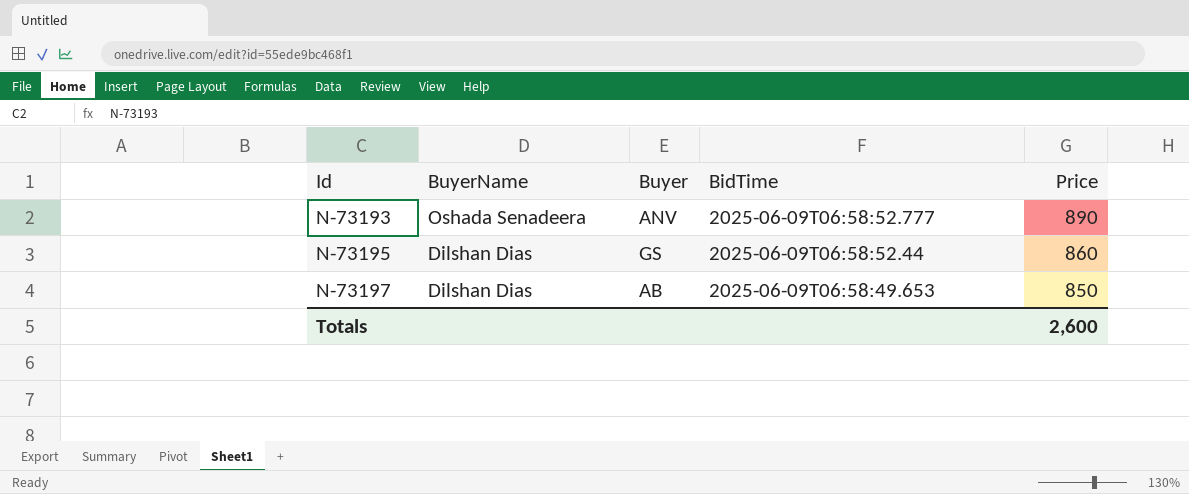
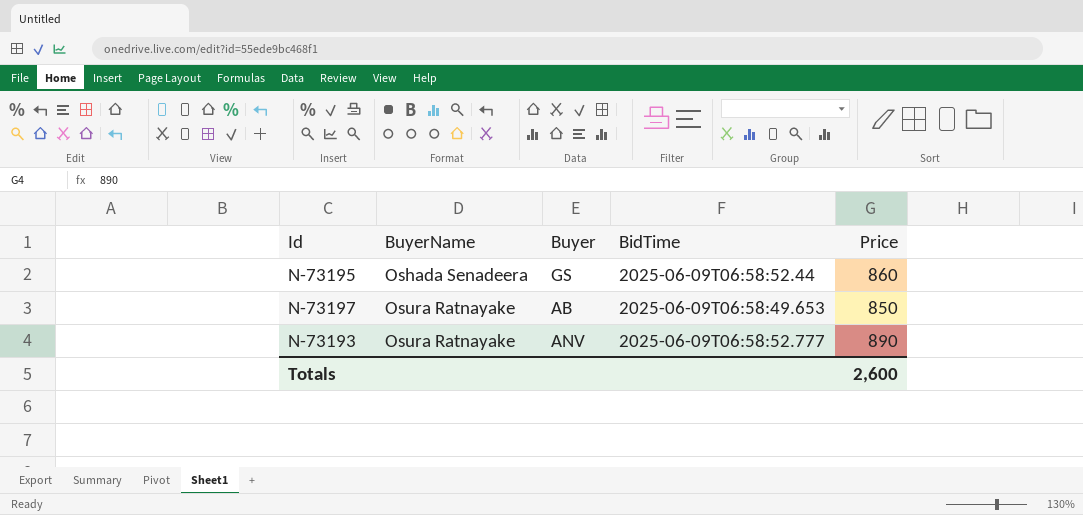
row order: Id ascending -> BuyerName ascending
N-73195 | BuyerName: Dilshan Dias -> Oshada Senadeera
N-73197 | BuyerName: Dilshan Dias -> Osura Ratnayake
N-73193 | BuyerName: Oshada Senadeera -> Osura Ratnayake

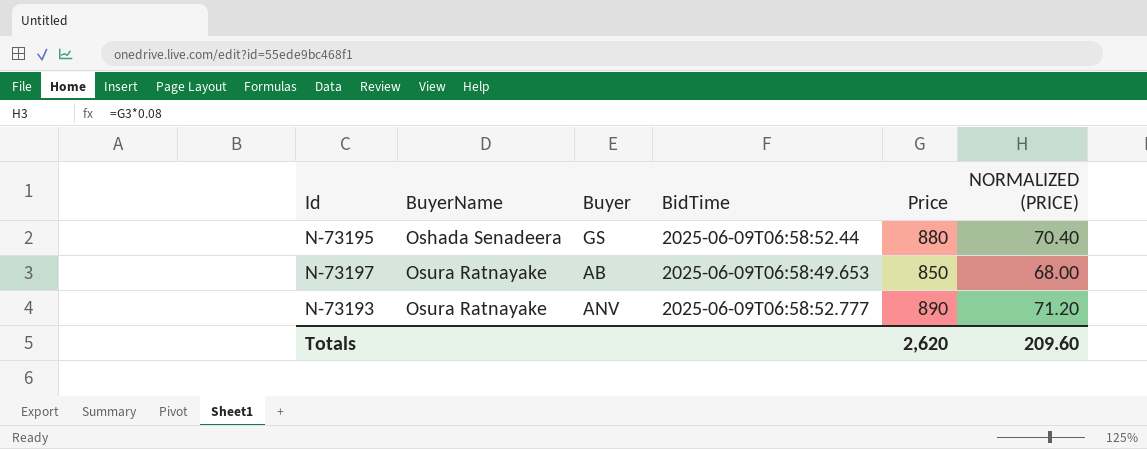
column NORMALIZED (PRICE) | formula: none -> [Price] * 0.08
N-73195 | Price: 860 -> 880
Totals | Price: 2,600 -> 2,620

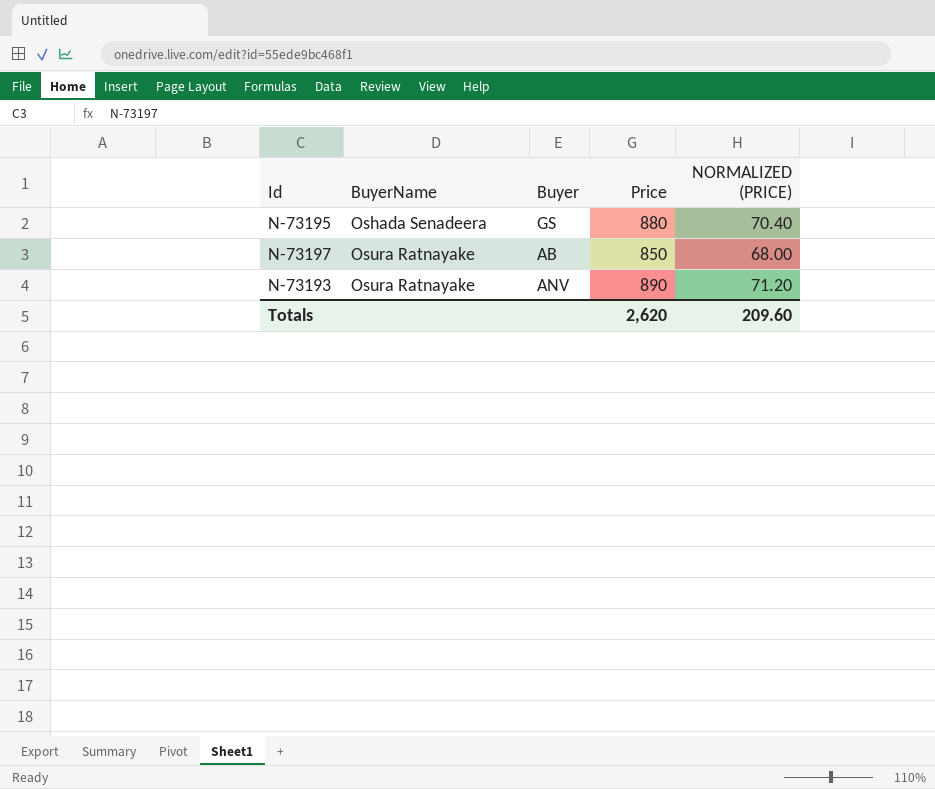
column BidTime | position: 4 -> none

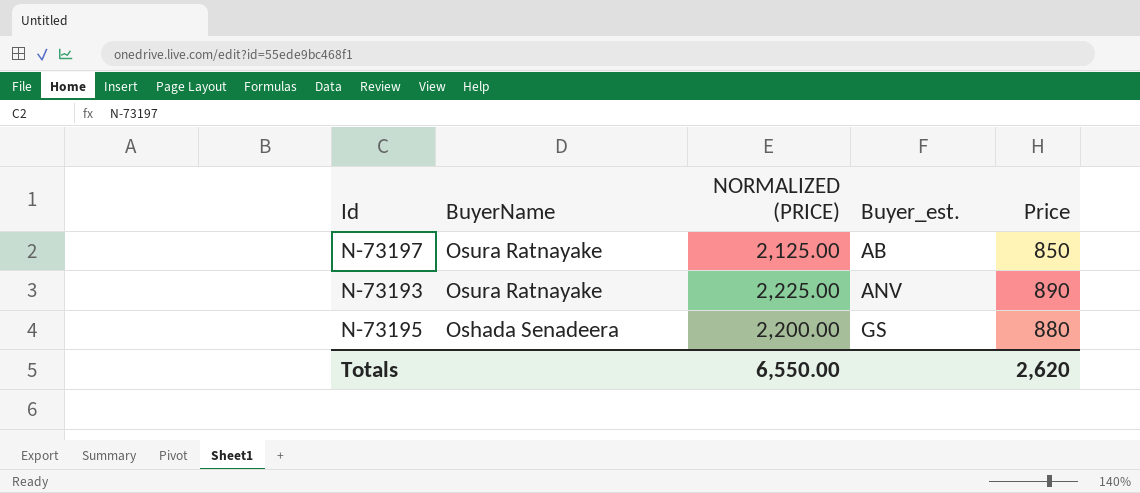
row order: BuyerName ascending -> BuyerName descending
column NORMALIZED (PRICE) | formula: [Price] * 0.08 -> [Price] * 2.5
column NORMALIZED (PRICE) | position: 5 -> 3
column name: Buyer -> Buyer_est.
Totals | NORMALIZED (PRICE): 209.60 -> 6,550.00

